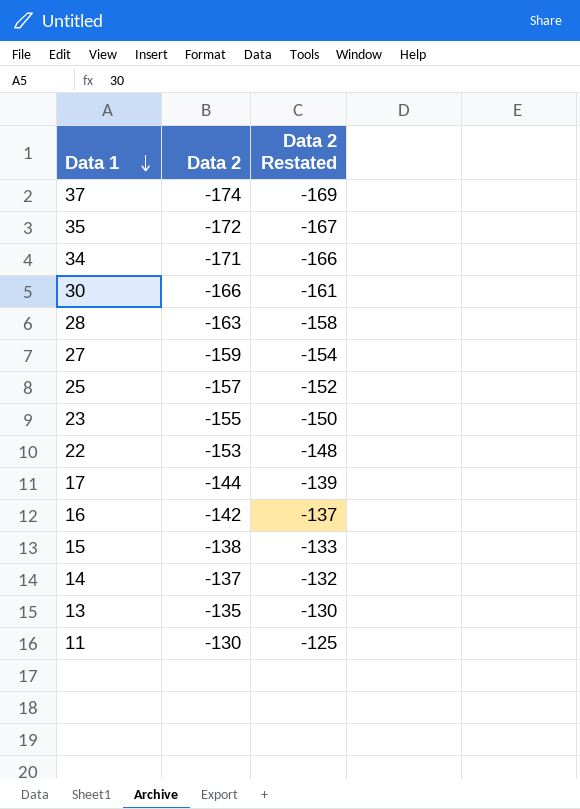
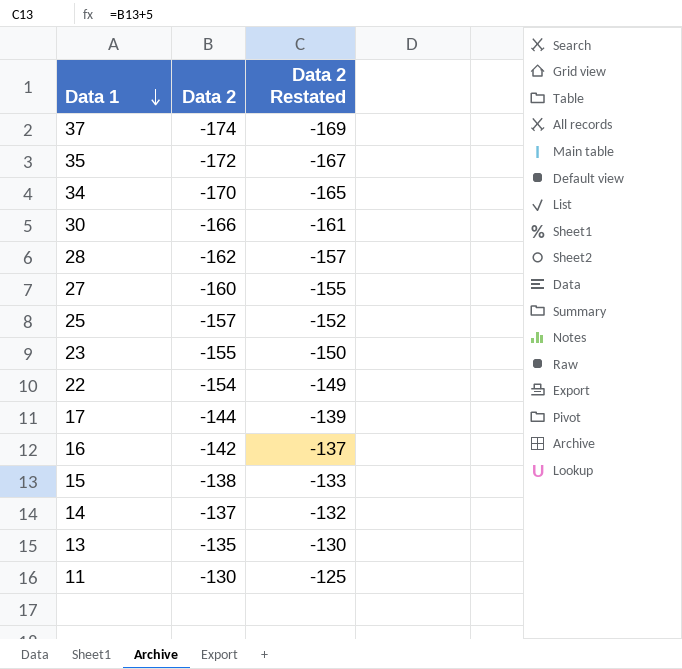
34 | Data 2: -171 -> -170
34 | Data 2 Restated: -166 -> -165
28 | Data 2: -163 -> -162
28 | Data 2 Restated: -158 -> -157
27 | Data 2: -159 -> -160
27 | Data 2 Restated: -154 -> -155
22 | Data 2: -153 -> -154
22 | Data 2 Restated: -148 -> -149

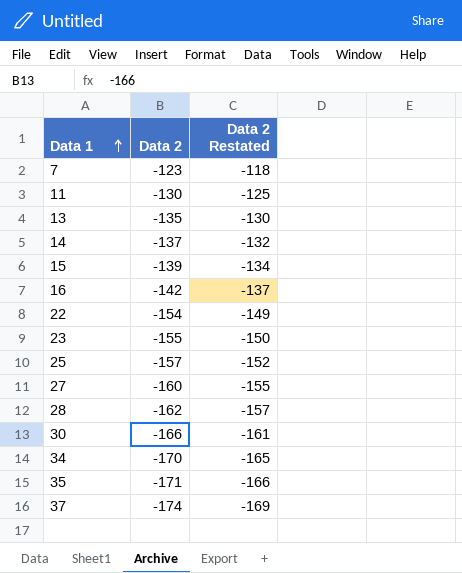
row order: Data 1 descending -> Data 1 ascending
row 17: -144 | -139 -> none
row 7: none -> -123 | -118
15 | Data 2: -138 -> -139
15 | Data 2 Restated: -133 -> -134
35 | Data 2: -172 -> -171
35 | Data 2 Restated: -167 -> -166

